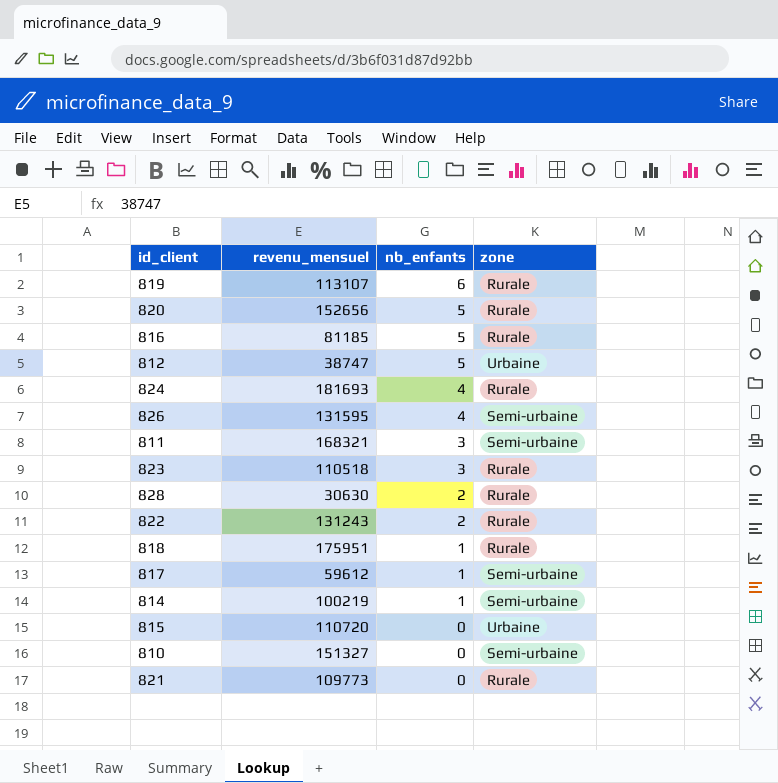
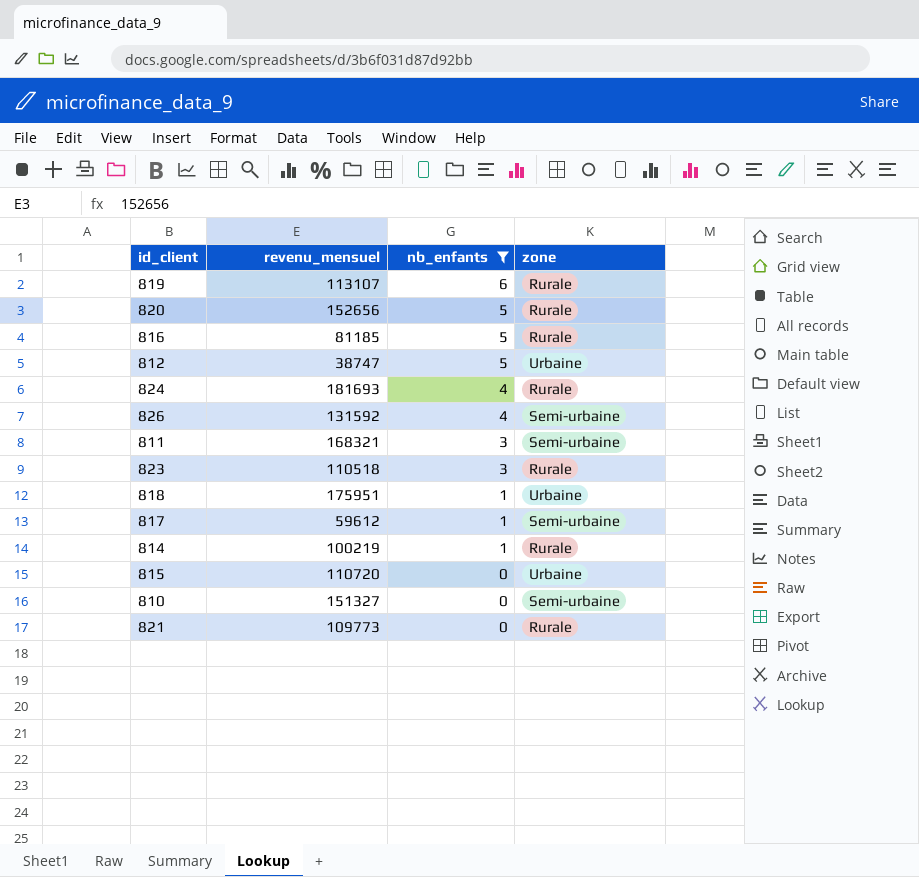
filter: none -> nb_enfants != 2
826 | revenu_mensuel: 131595 -> 131592
818 | zone: Rurale -> Urbaine
814 | zone: Semi-urbaine -> Rurale

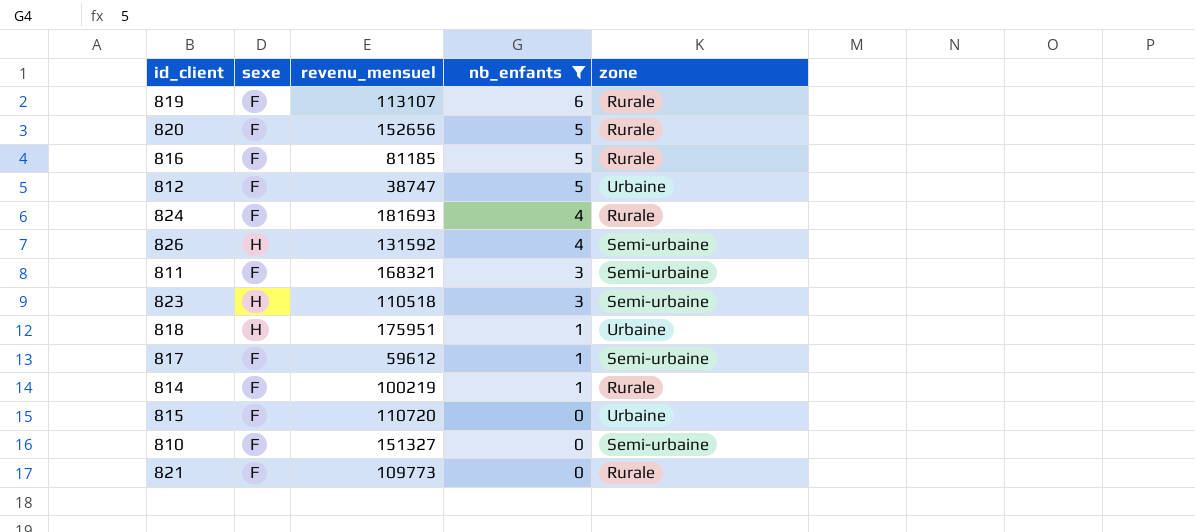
column sexe | position: none -> 2
823 | zone: Rurale -> Semi-urbaine

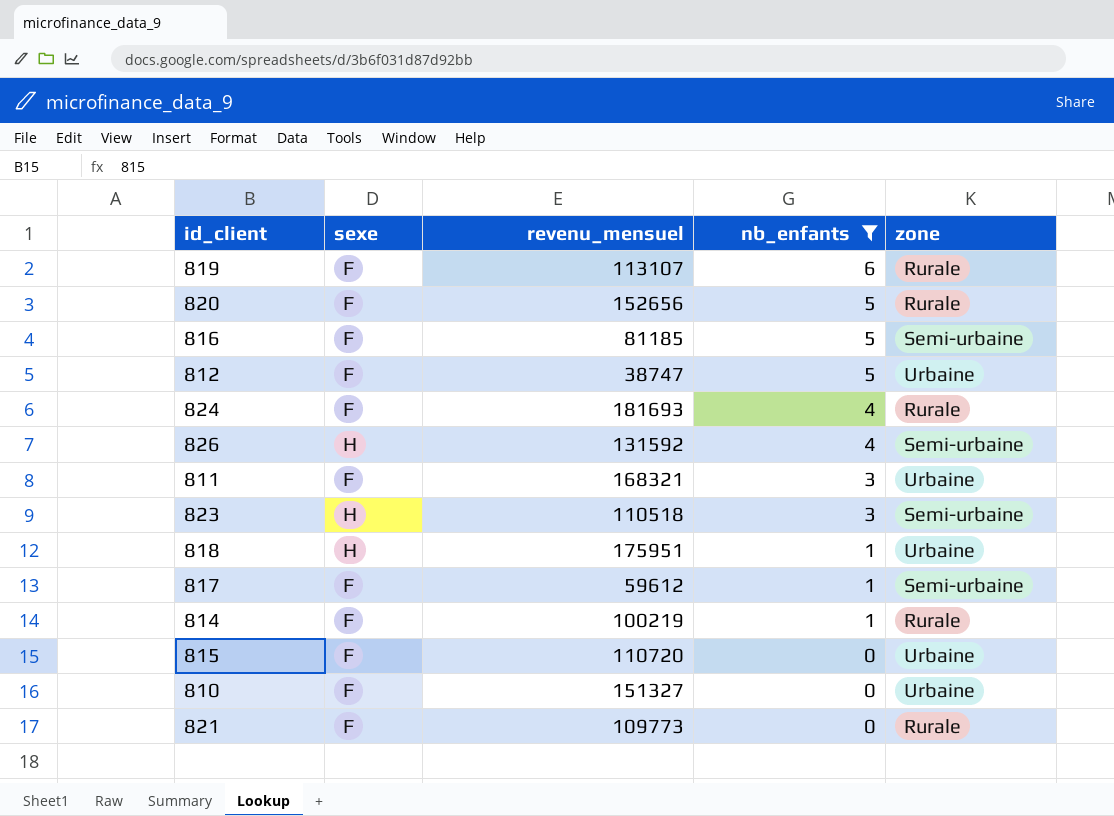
816 | zone: Rurale -> Semi-urbaine
811 | zone: Semi-urbaine -> Urbaine
810 | zone: Semi-urbaine -> Urbaine

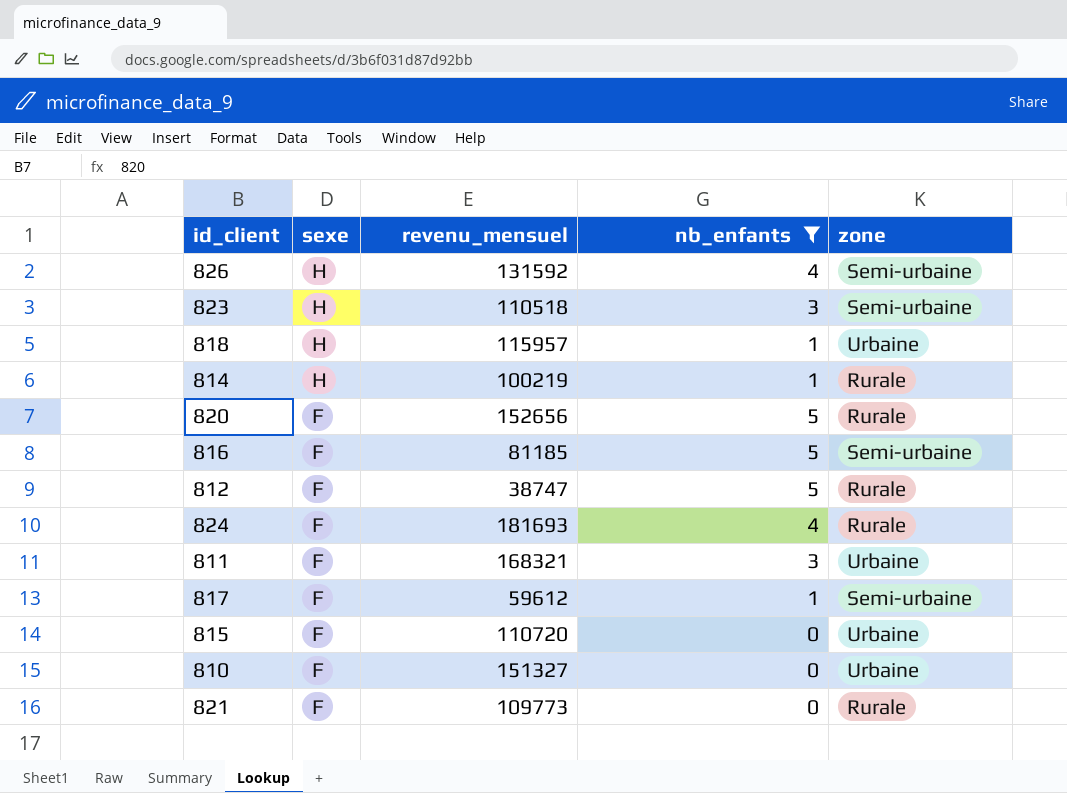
row order: nb_enfants descending -> sexe descending
row 819: F | 113107 | 6 | Rurale -> none
818 | revenu_mensuel: 175951 -> 115957
814 | sexe: F -> H
812 | zone: Urbaine -> Rurale

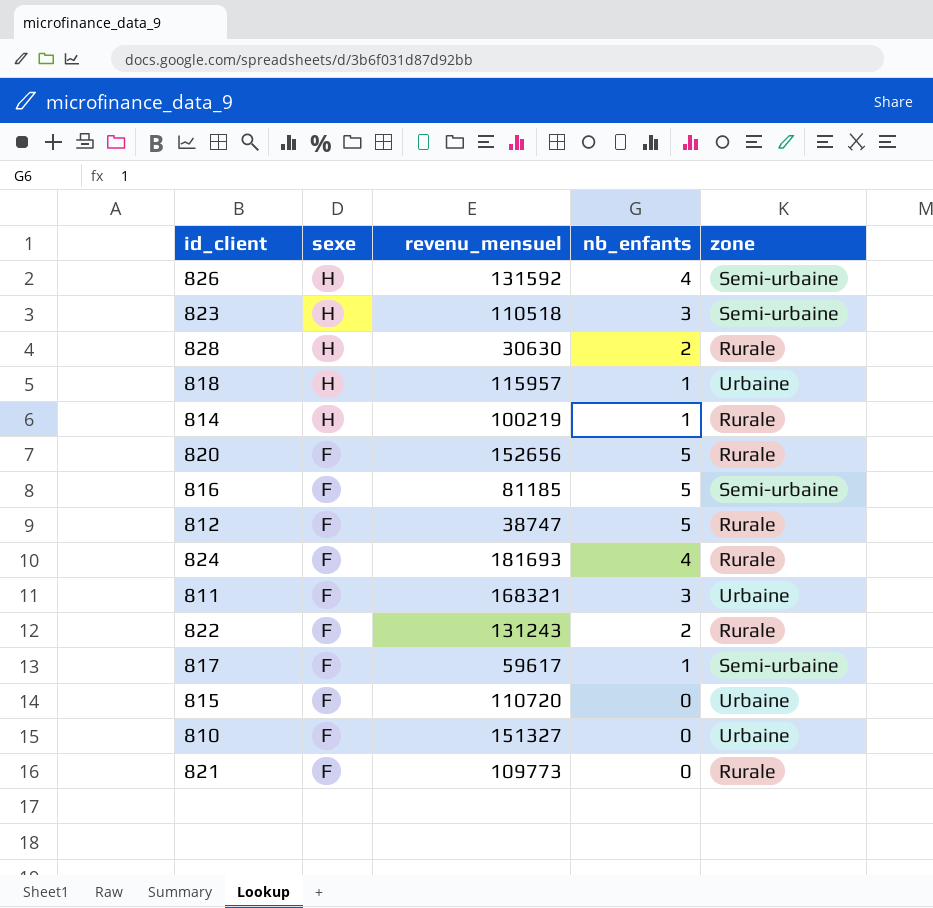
filter: nb_enfants != 2 -> none
817 | revenu_mensuel: 59612 -> 59617

